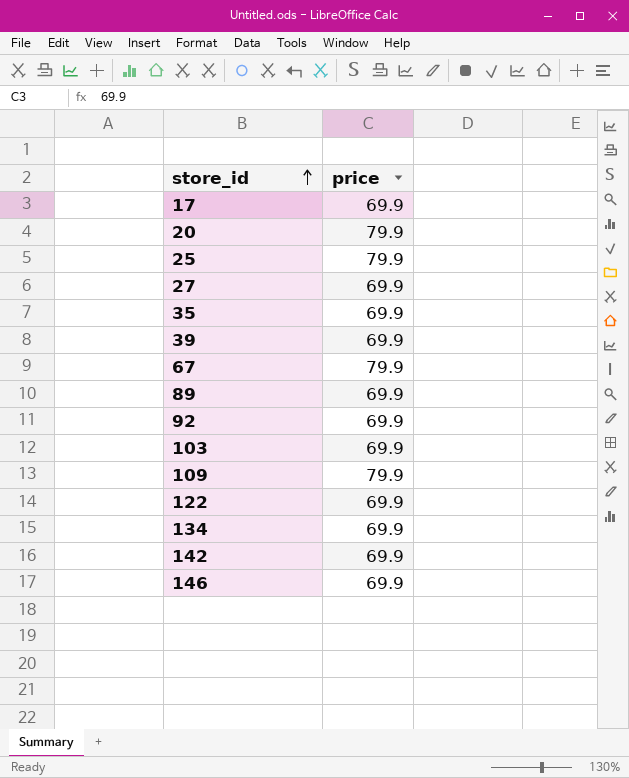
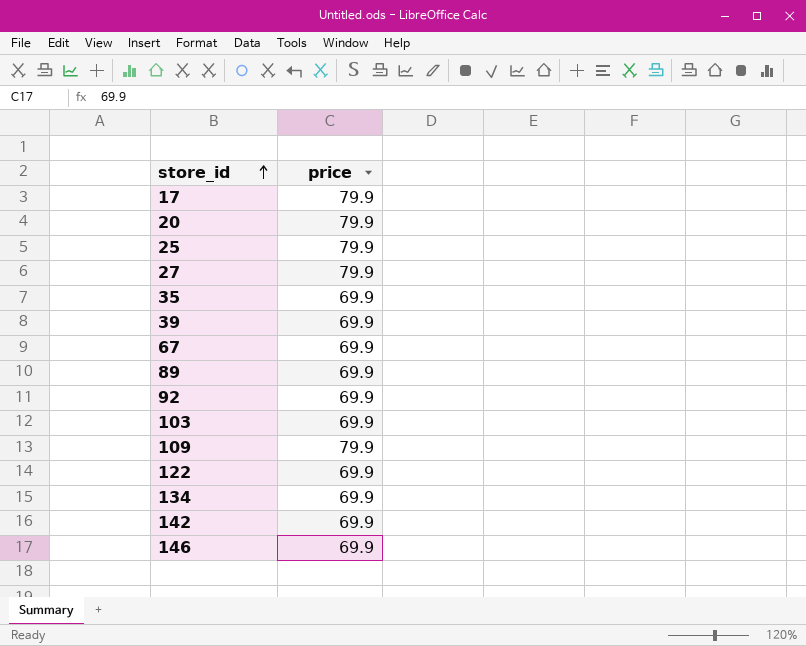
17 | price: 69.9 -> 79.9
27 | price: 69.9 -> 79.9
67 | price: 79.9 -> 69.9

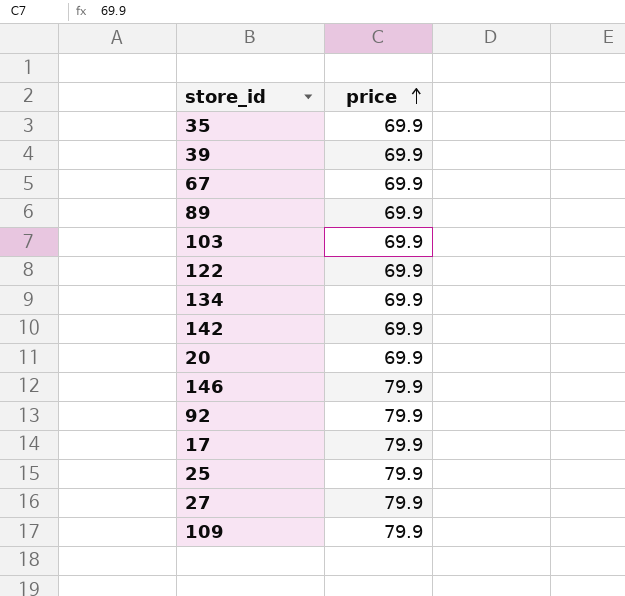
row order: store_id ascending -> price ascending
20 | price: 79.9 -> 69.9
146 | price: 69.9 -> 79.9
92 | price: 69.9 -> 79.9

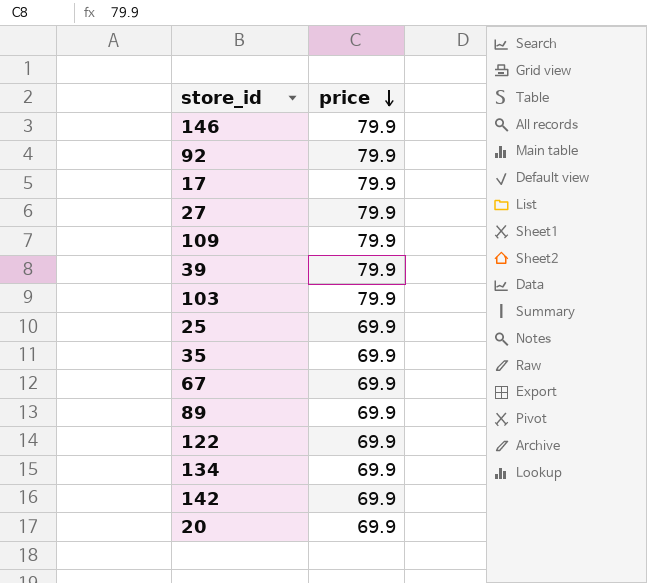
row order: price ascending -> price descending
39 | price: 69.9 -> 79.9
103 | price: 69.9 -> 79.9
25 | price: 79.9 -> 69.9

